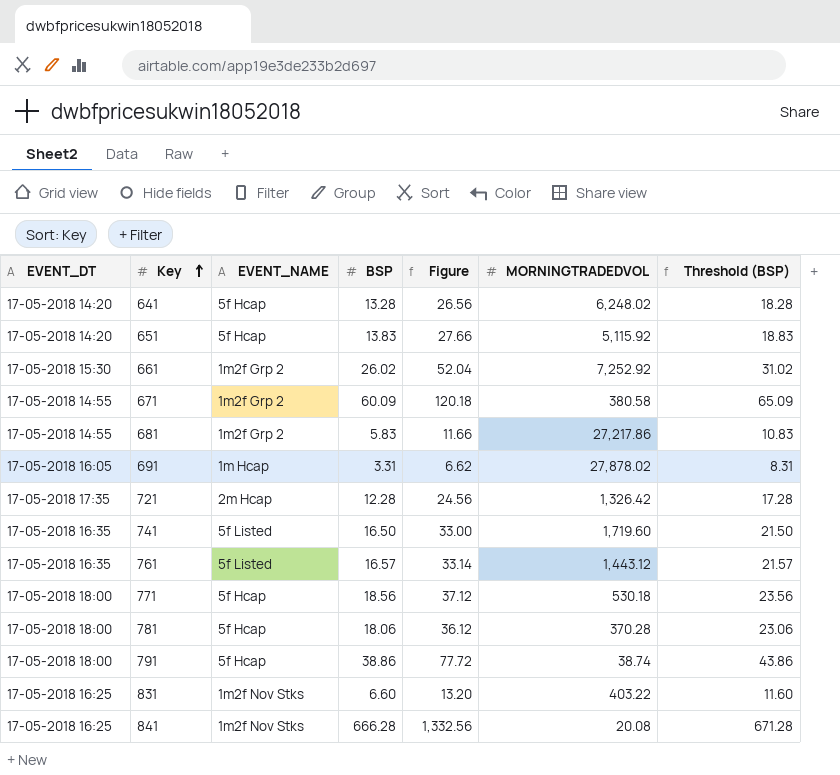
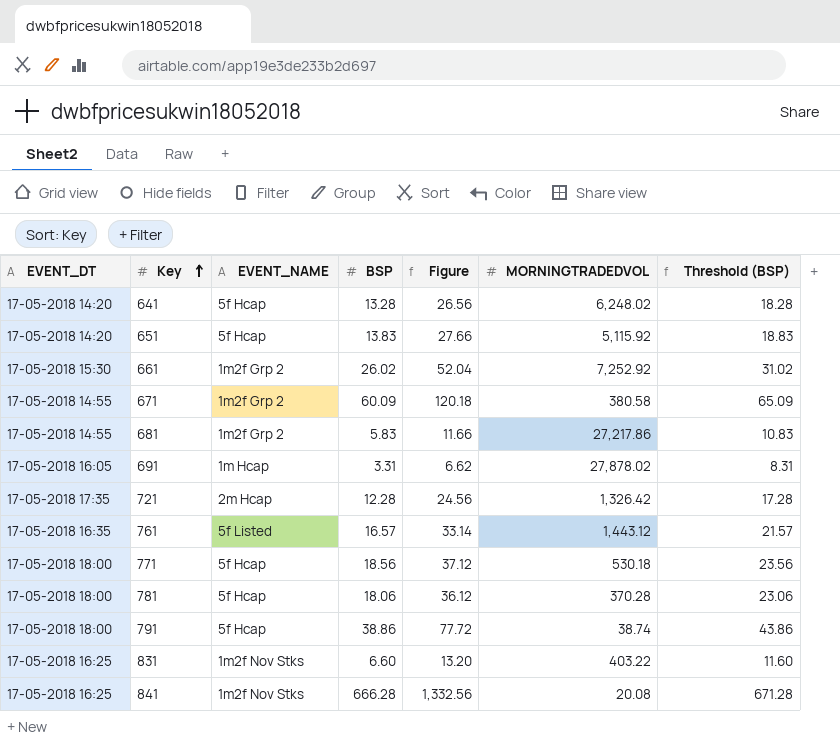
row 741: 17-05-2018 16:35 | 5f Listed | 16.50 | 33.00 | 1,719.60 | 21.50 -> none

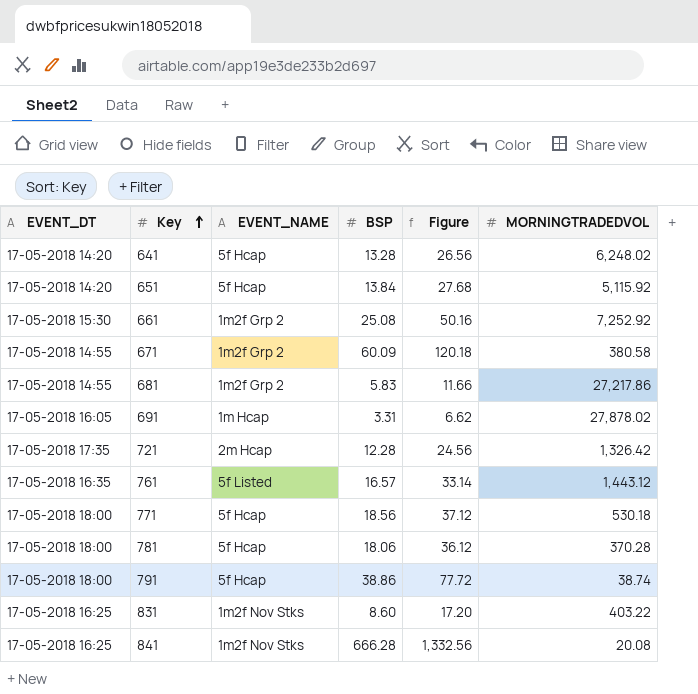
column Threshold (BSP) | formula: [BSP] + 5 -> none
651 | BSP: 13.83 -> 13.84
651 | Figure: 27.66 -> 27.68
661 | BSP: 26.02 -> 25.08
661 | Figure: 52.04 -> 50.16
831 | BSP: 6.60 -> 8.60
831 | Figure: 13.20 -> 17.20

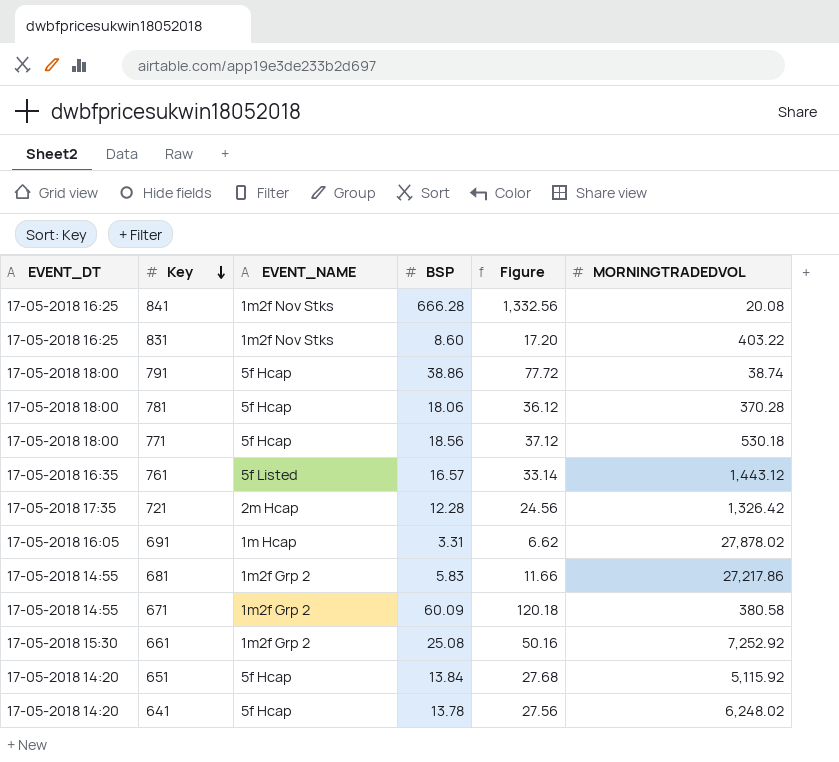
row order: Key ascending -> Key descending
641 | BSP: 13.28 -> 13.78
641 | Figure: 26.56 -> 27.56

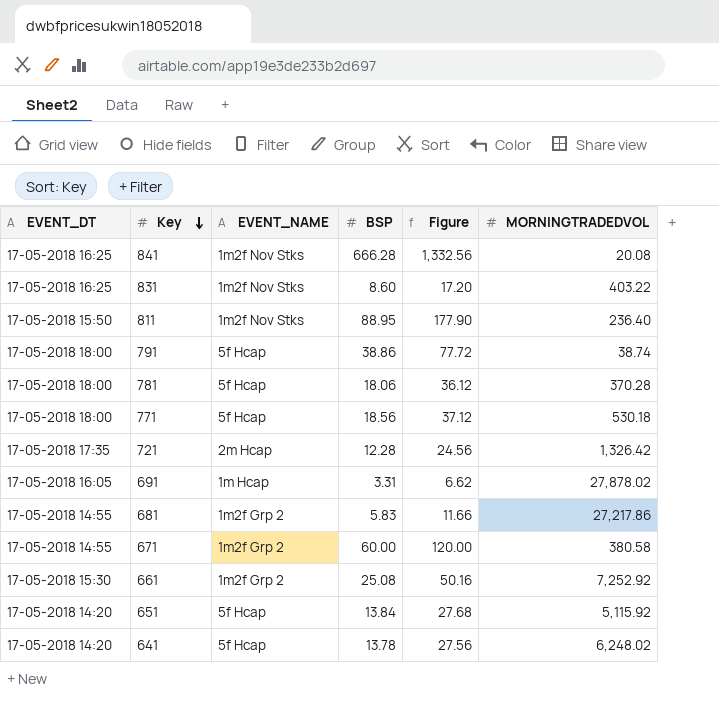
row 761: 17-05-2018 16:35 | 5f Listed | 16.57 | 33.14 | 1,443.12 -> none
row 811: none -> 17-05-2018 15:50 | 1m2f Nov Stks | 88.95 | 177.90 | 236.40
671 | BSP: 60.09 -> 60.00
671 | Figure: 120.18 -> 120.00

